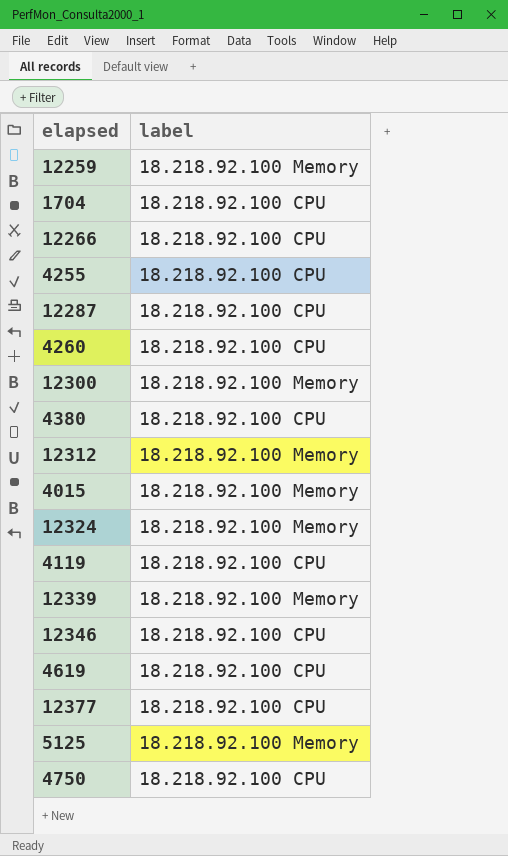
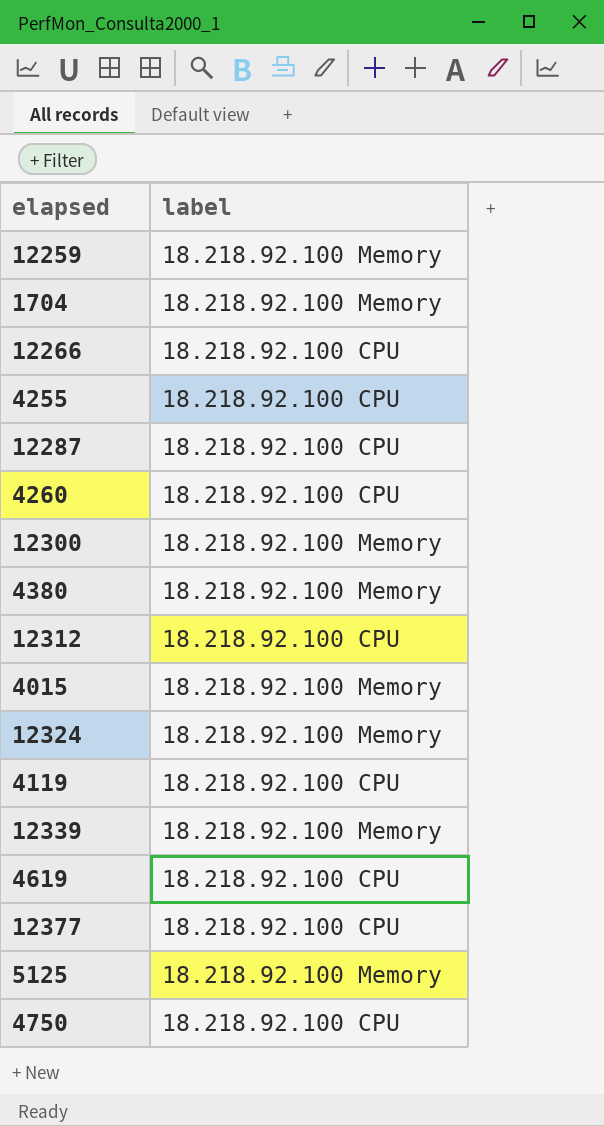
row 12346: 18.218.92.100 CPU -> none
1704 | label: 18.218.92.100 CPU -> 18.218.92.100 Memory
4380 | label: 18.218.92.100 CPU -> 18.218.92.100 Memory
12312 | label: 18.218.92.100 Memory -> 18.218.92.100 CPU

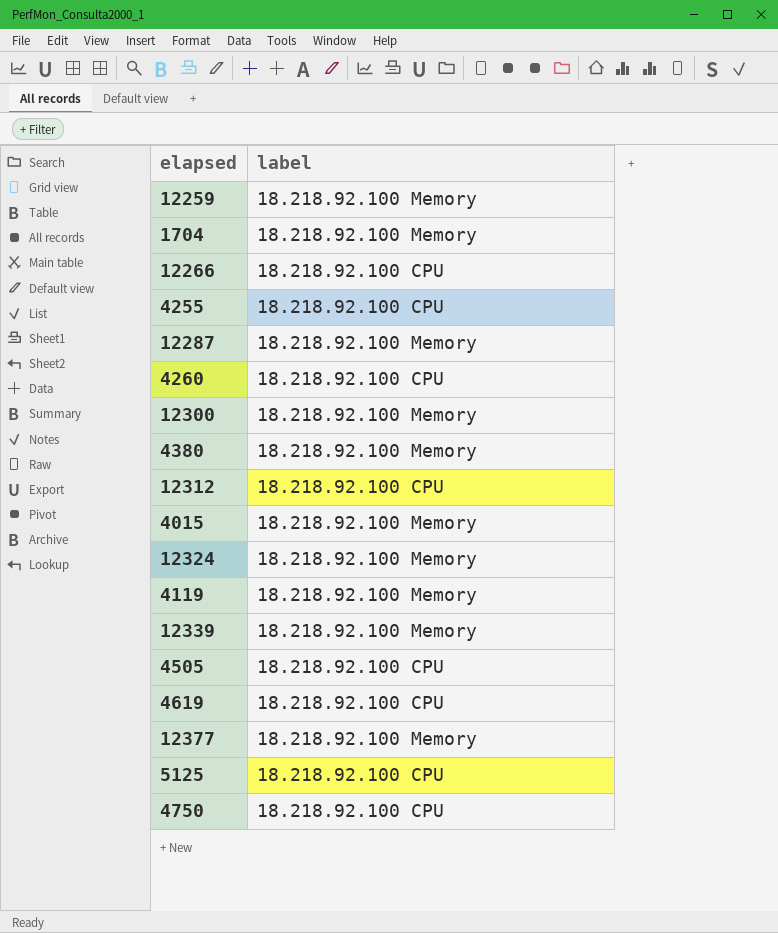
12287 | label: 18.218.92.100 CPU -> 18.218.92.100 Memory
4119 | label: 18.218.92.100 CPU -> 18.218.92.100 Memory
row 4505: none -> 18.218.92.100 CPU
12377 | label: 18.218.92.100 CPU -> 18.218.92.100 Memory
5125 | label: 18.218.92.100 Memory -> 18.218.92.100 CPU

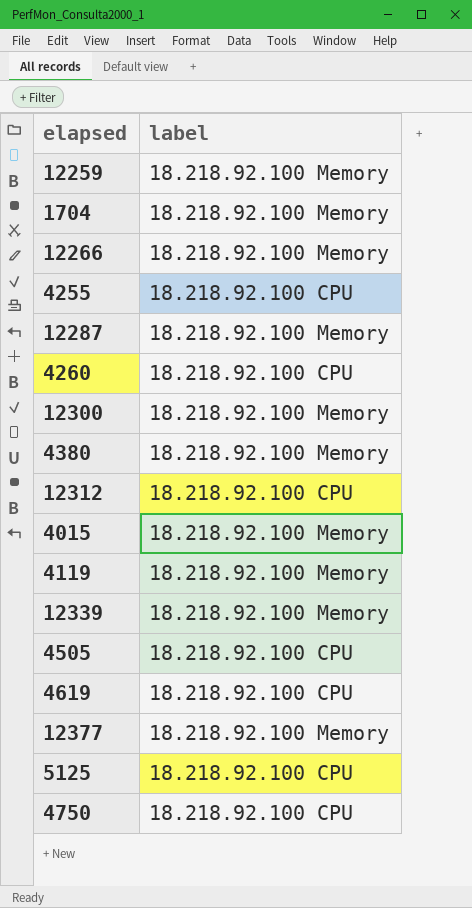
row 12324: 18.218.92.100 Memory -> none
12266 | label: 18.218.92.100 CPU -> 18.218.92.100 Memory

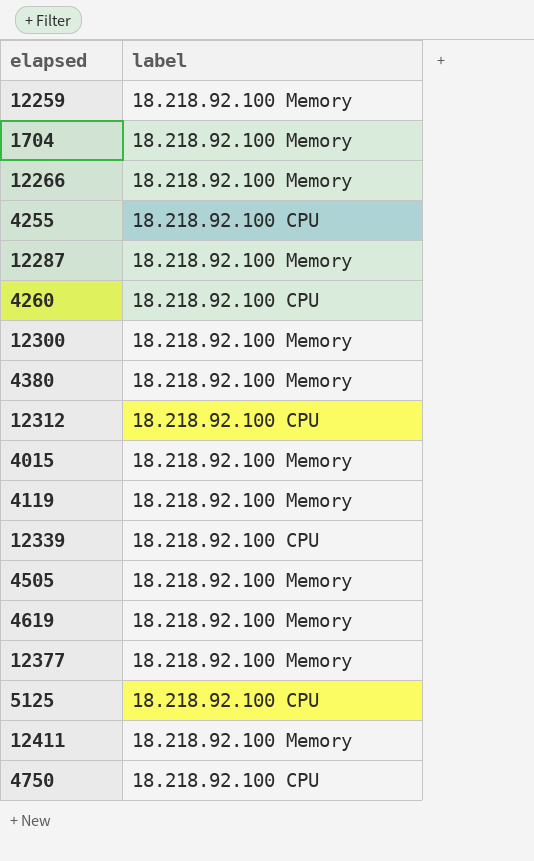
12339 | label: 18.218.92.100 Memory -> 18.218.92.100 CPU
4505 | label: 18.218.92.100 CPU -> 18.218.92.100 Memory
4619 | label: 18.218.92.100 CPU -> 18.218.92.100 Memory
row 12411: none -> 18.218.92.100 Memory

